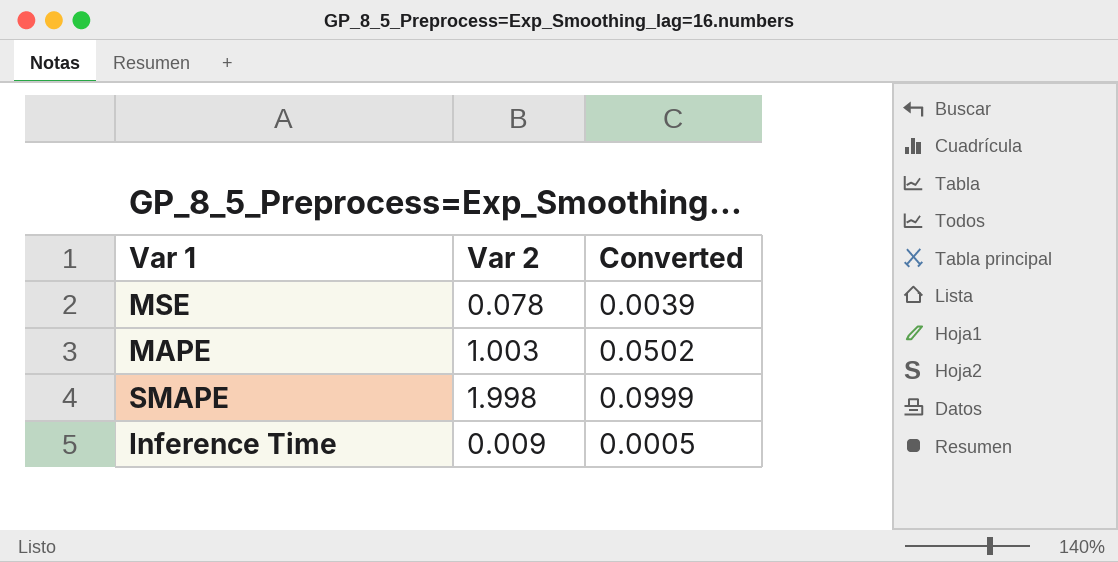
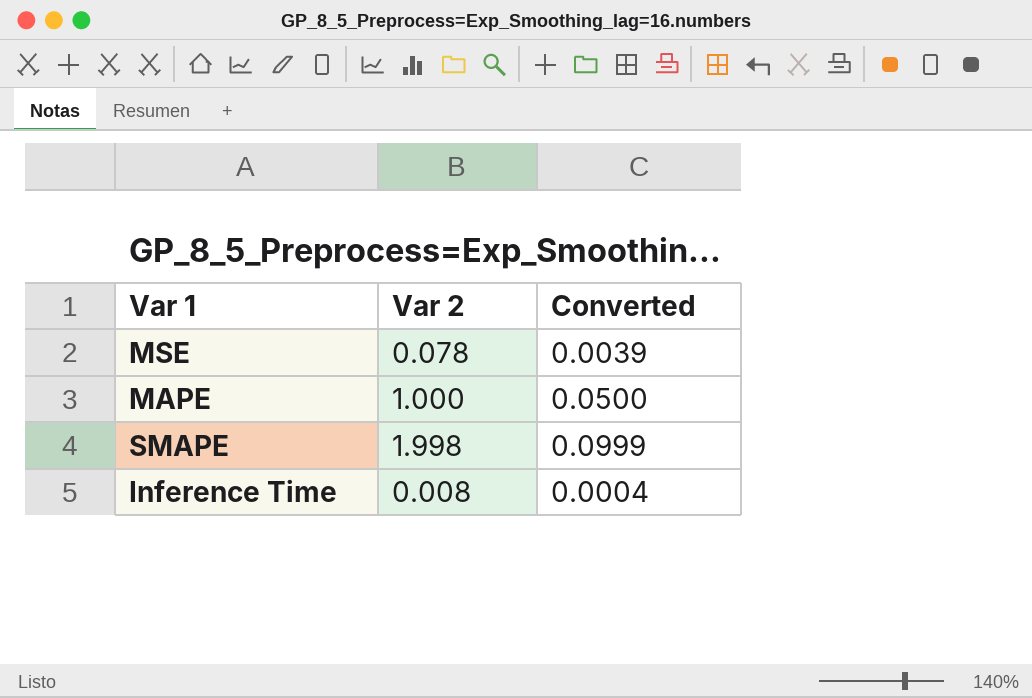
MAPE | Var 2: 1.003 -> 1.000
MAPE | Converted: 0.0502 -> 0.0500
Inference Time | Var 2: 0.009 -> 0.008
Inference Time | Converted: 0.0005 -> 0.0004

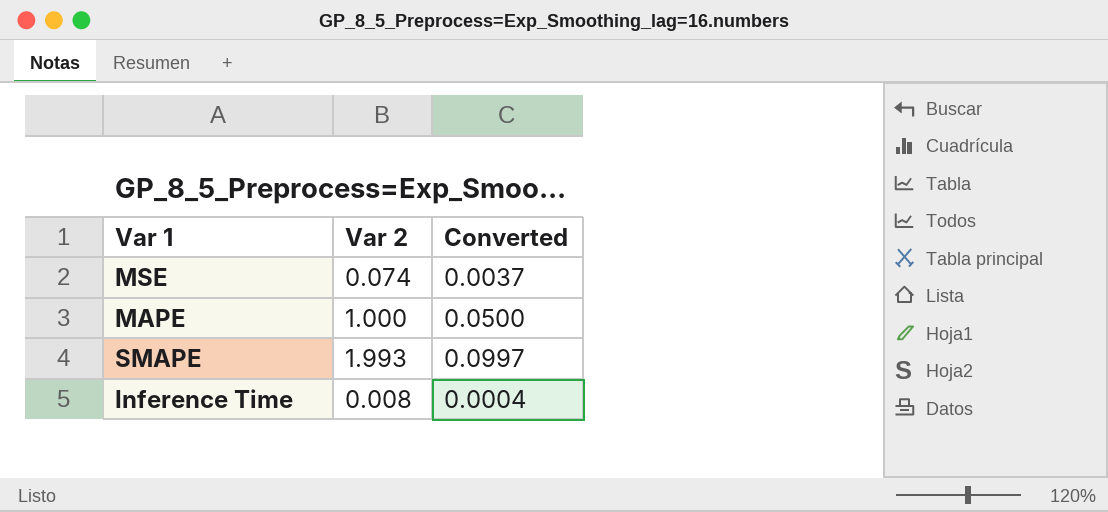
MSE | Var 2: 0.078 -> 0.074
MSE | Converted: 0.0039 -> 0.0037
SMAPE | Var 2: 1.998 -> 1.993
SMAPE | Converted: 0.0999 -> 0.0997

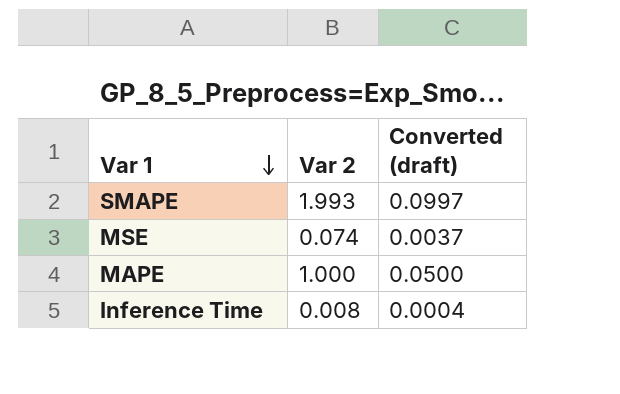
row order: none -> Var 1 descending
column name: Converted -> Converted (draft)

